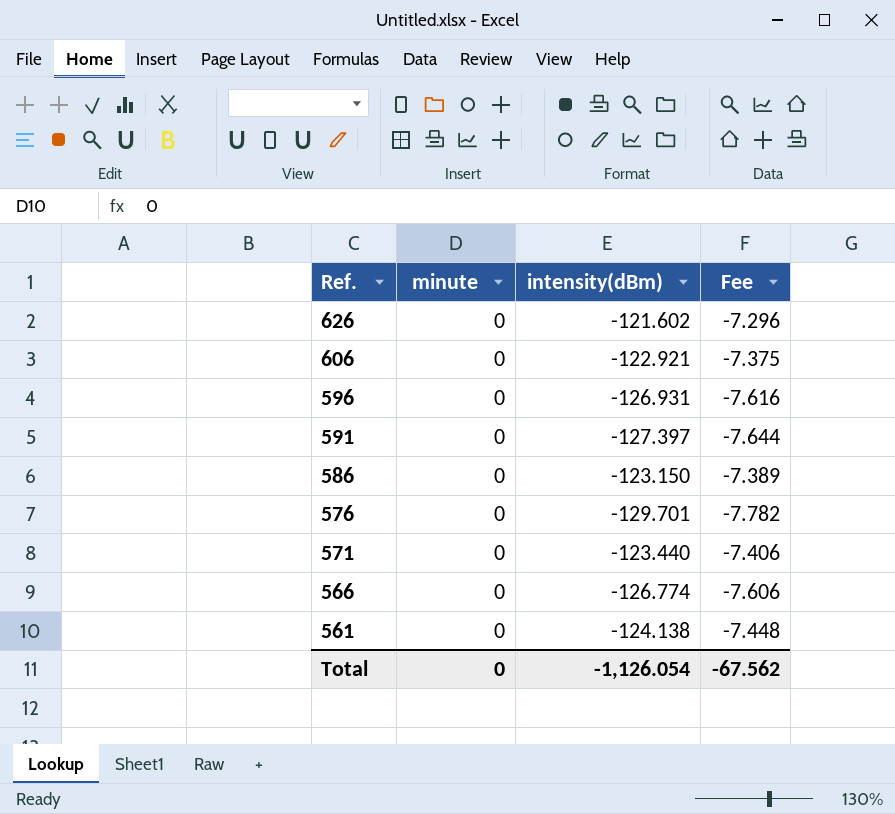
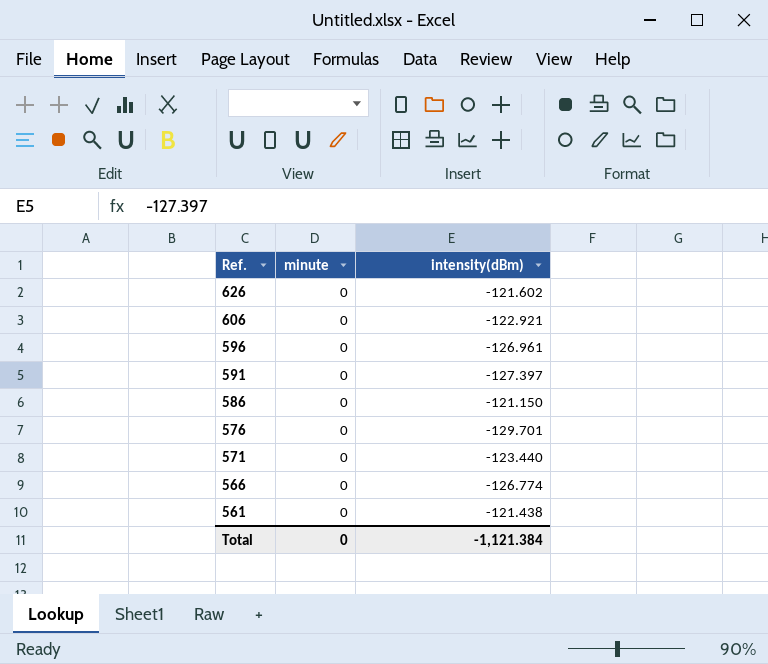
column Fee | formula: [intensity(dBm)] * 0.06 -> none
596 | intensity(dBm): -126.931 -> -126.961
586 | intensity(dBm): -123.150 -> -121.150
561 | intensity(dBm): -124.138 -> -121.438
Total | intensity(dBm): -1,126.054 -> -1,121.384

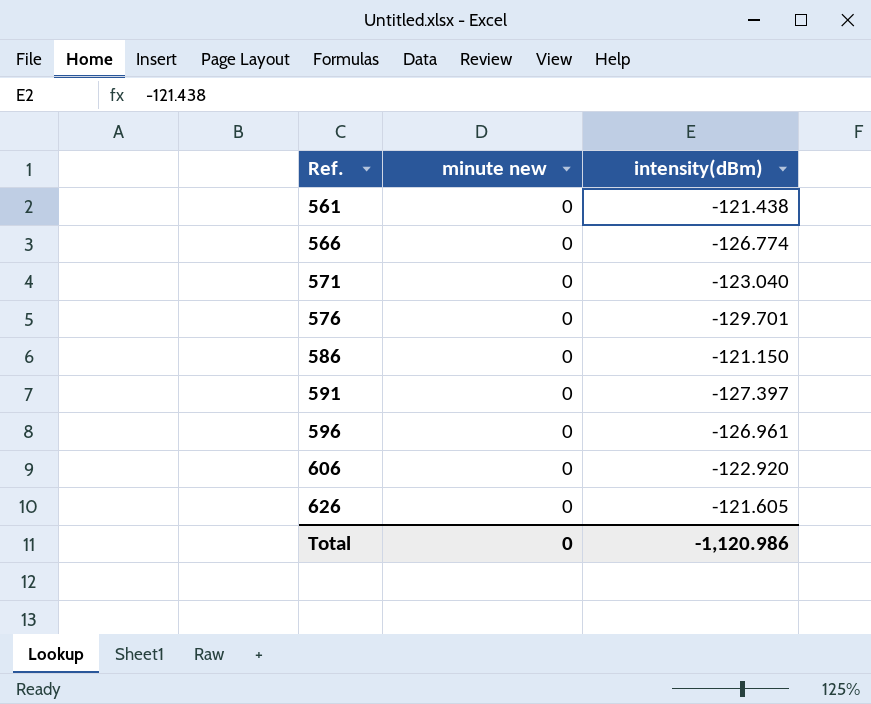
row order: Ref. descending -> Ref. ascending
column name: minute -> minute new
571 | intensity(dBm): -123.440 -> -123.040
606 | intensity(dBm): -122.921 -> -122.920
626 | intensity(dBm): -121.602 -> -121.605
Total | intensity(dBm): -1,121.384 -> -1,120.986

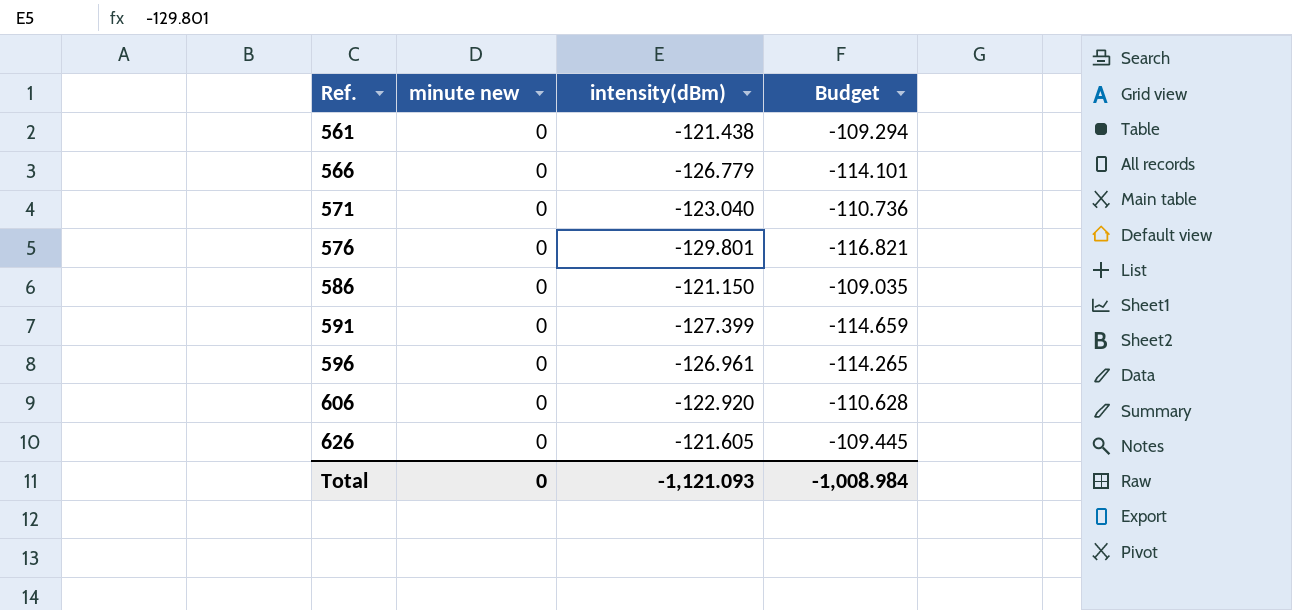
column Budget | formula: none -> [intensity(dBm)] * 0.9
566 | intensity(dBm): -126.774 -> -126.779
576 | intensity(dBm): -129.701 -> -129.801
591 | intensity(dBm): -127.397 -> -127.399
Total | intensity(dBm): -1,120.986 -> -1,121.093

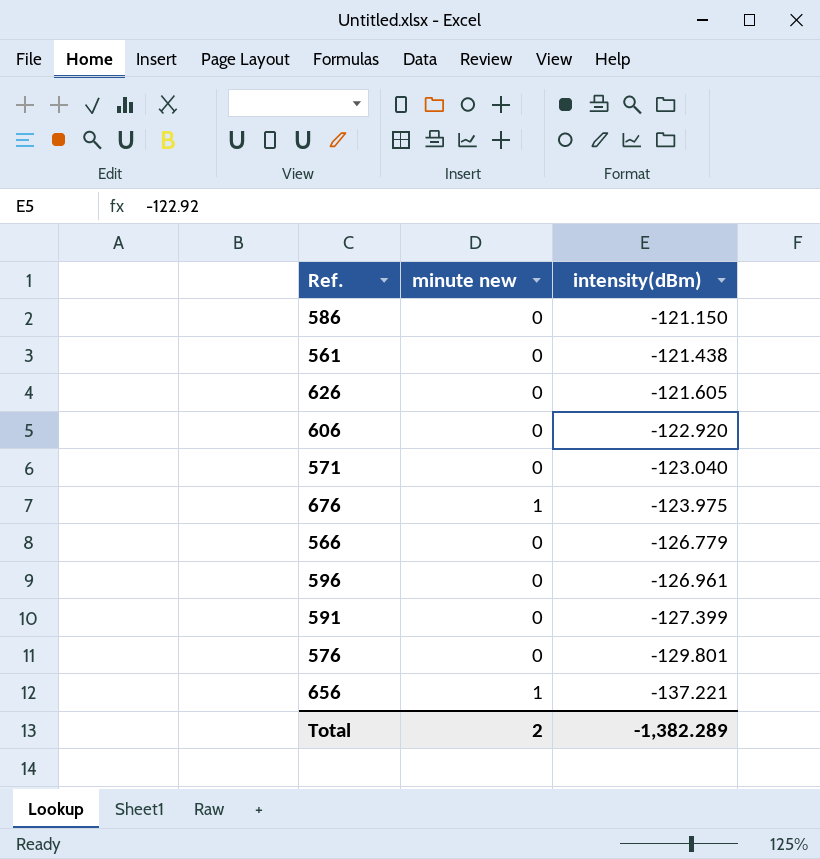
row order: Ref. ascending -> intensity(dBm) descending
column Budget | formula: [intensity(dBm)] * 0.9 -> none
row 676: none -> 1 | -123.975
row 656: none -> 1 | -137.221
Total | minute new: 0 -> 2
Total | intensity(dBm): -1,121.093 -> -1,382.289

